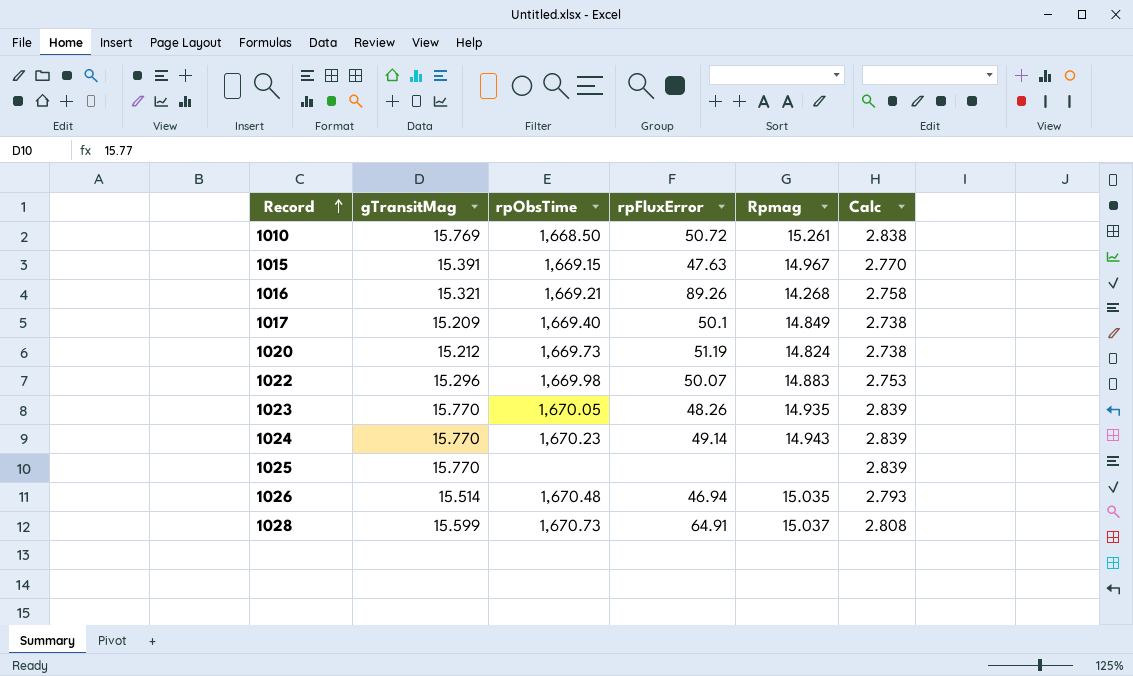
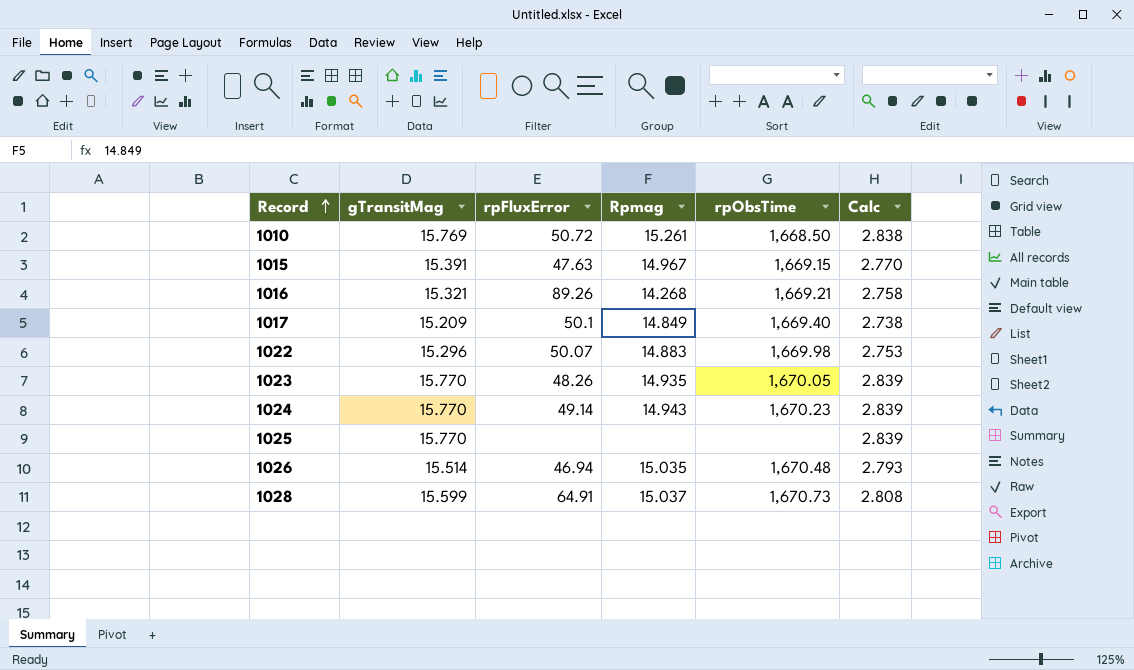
column rpObsTime | position: 3 -> 5
row 1020: 15.212 | 1,669.73 | 51.19 | 14.824 | 2.738 -> none

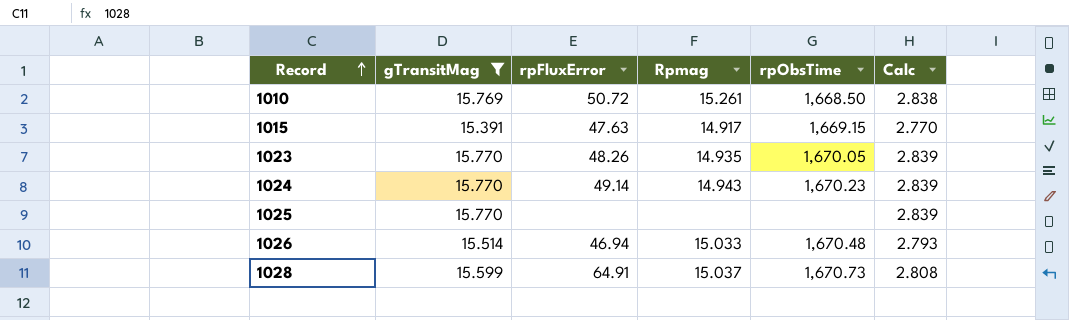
filter: none -> gTransitMag >= 15.391
1015 | Rpmag: 14.967 -> 14.917
1026 | Rpmag: 15.035 -> 15.033

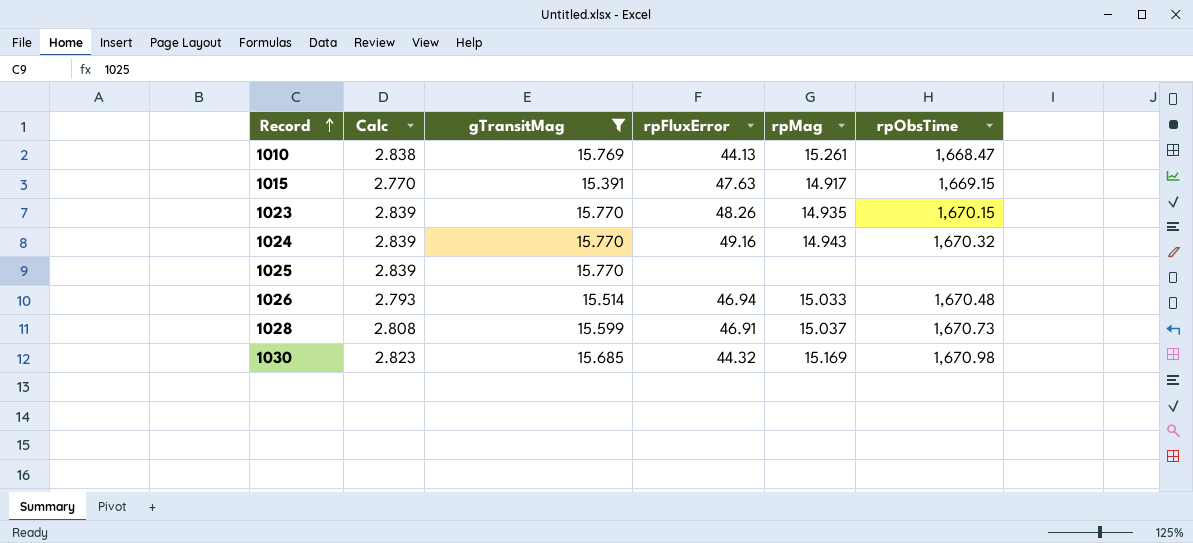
column Calc | position: 6 -> 2
column name: Rpmag -> rpMag
1010 | rpFluxError: 50.72 -> 44.13
1010 | rpObsTime: 1,668.50 -> 1,668.47
1023 | rpObsTime: 1,670.05 -> 1,670.15
1024 | rpFluxError: 49.14 -> 49.16
1024 | rpObsTime: 1,670.23 -> 1,670.32
1028 | rpFluxError: 64.91 -> 46.91
row 1030: none -> 2.823 | 15.685 | 44.32 | 15.169 | 1,670.98

